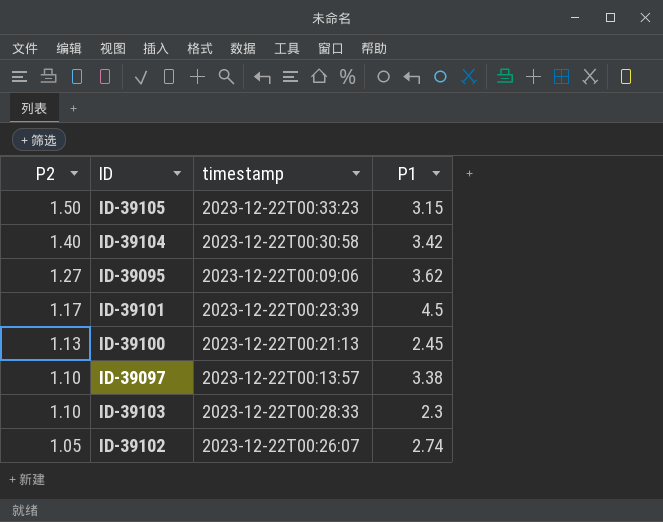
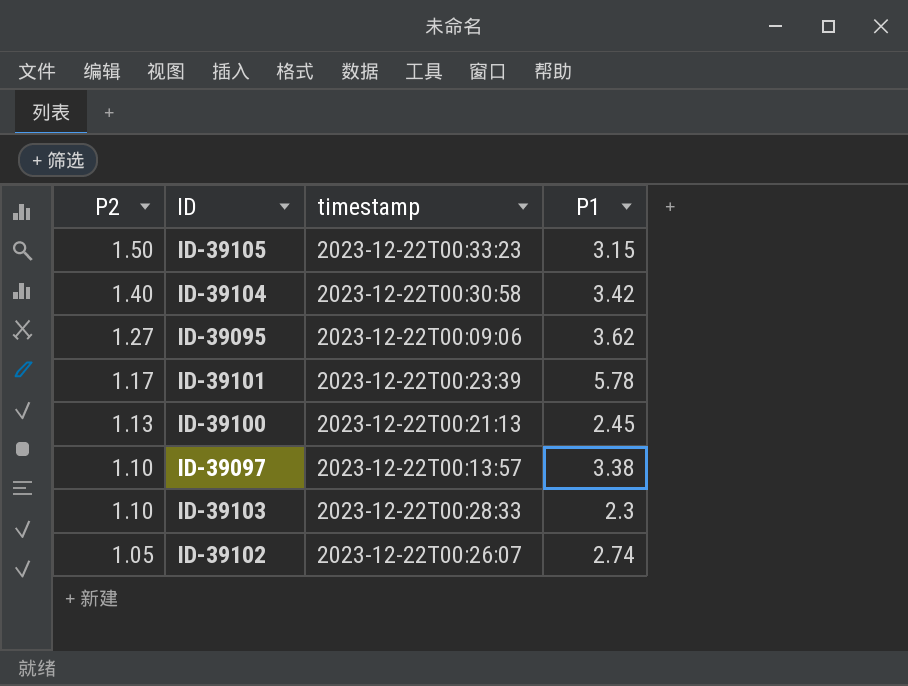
ID-39101 | P1: 4.5 -> 5.78

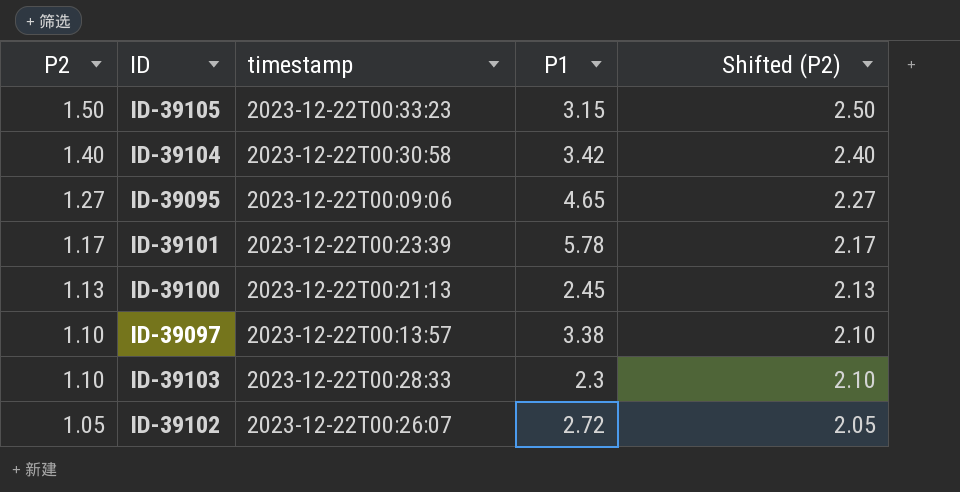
column Shifted (P2) | formula: none -> [P2] + 1
ID-39095 | P1: 3.62 -> 4.65
ID-39102 | P1: 2.74 -> 2.72

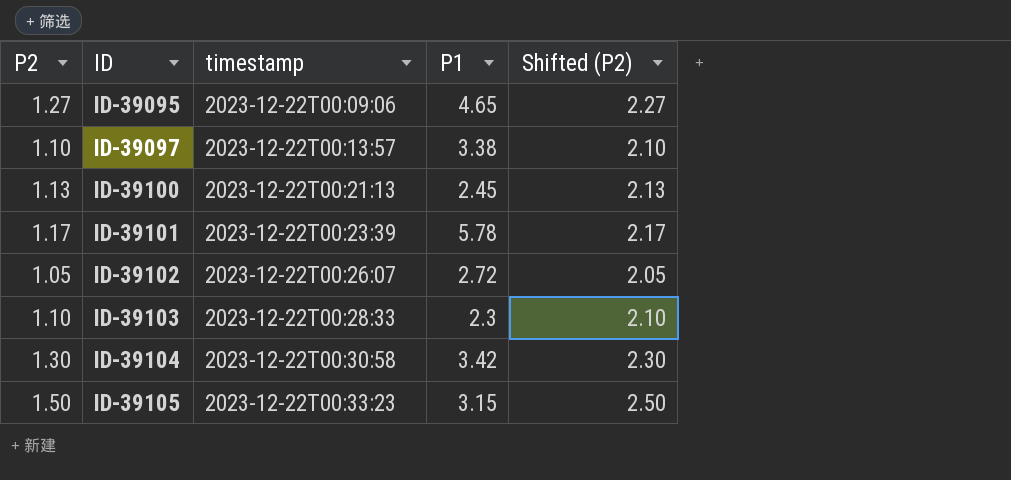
row order: P2 descending -> ID ascending
ID-39104 | P2: 1.40 -> 1.30
ID-39104 | Shifted (P2): 2.40 -> 2.30

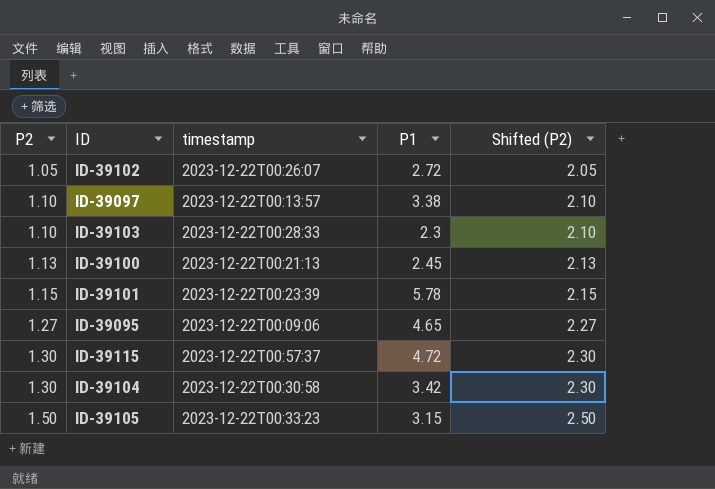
row order: ID ascending -> P2 ascending
ID-39101 | P2: 1.17 -> 1.15
ID-39101 | Shifted (P2): 2.17 -> 2.15
row ID-39115: none -> 1.30 | 2023-12-22T00:57:37 | 4.72 | 2.30

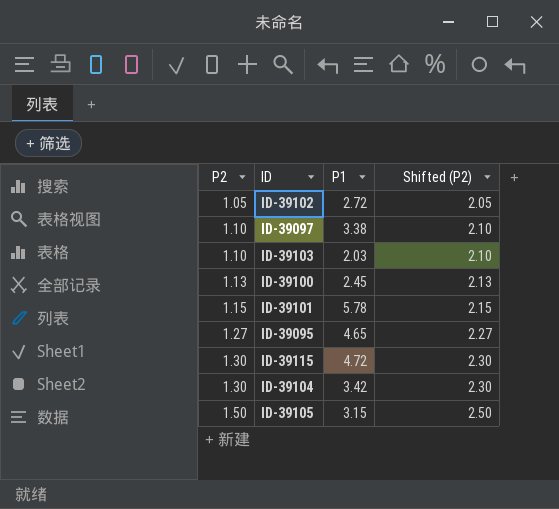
column timestamp | position: 3 -> none
ID-39103 | P1: 2.3 -> 2.03

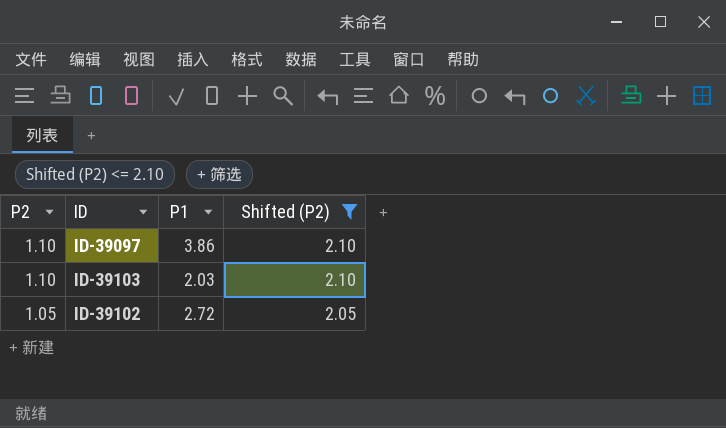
filter: none -> Shifted (P2) <= 2.10
row order: P2 ascending -> P2 descending
ID-39097 | P1: 3.38 -> 3.86

